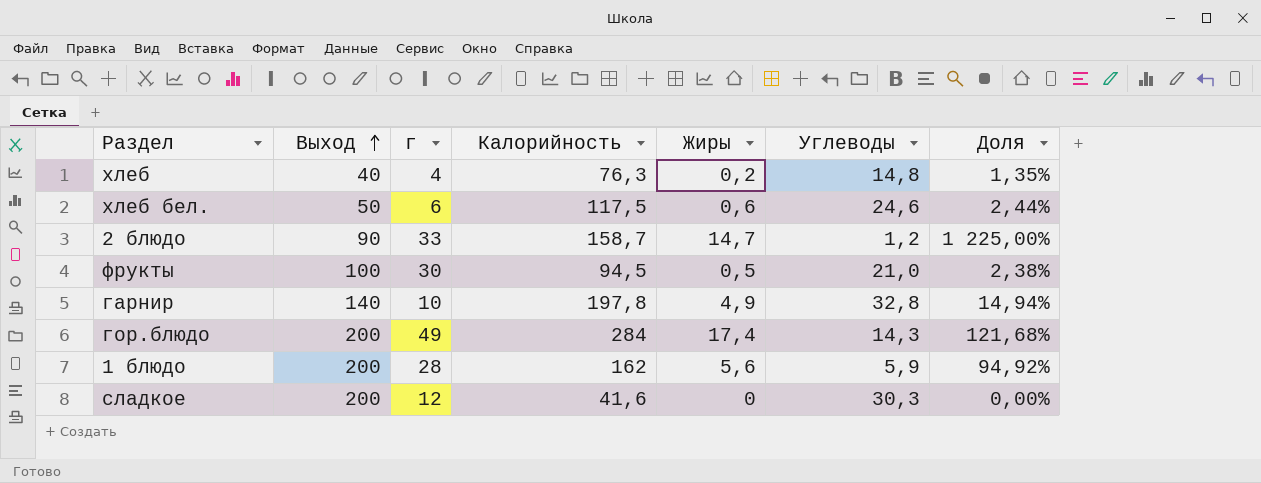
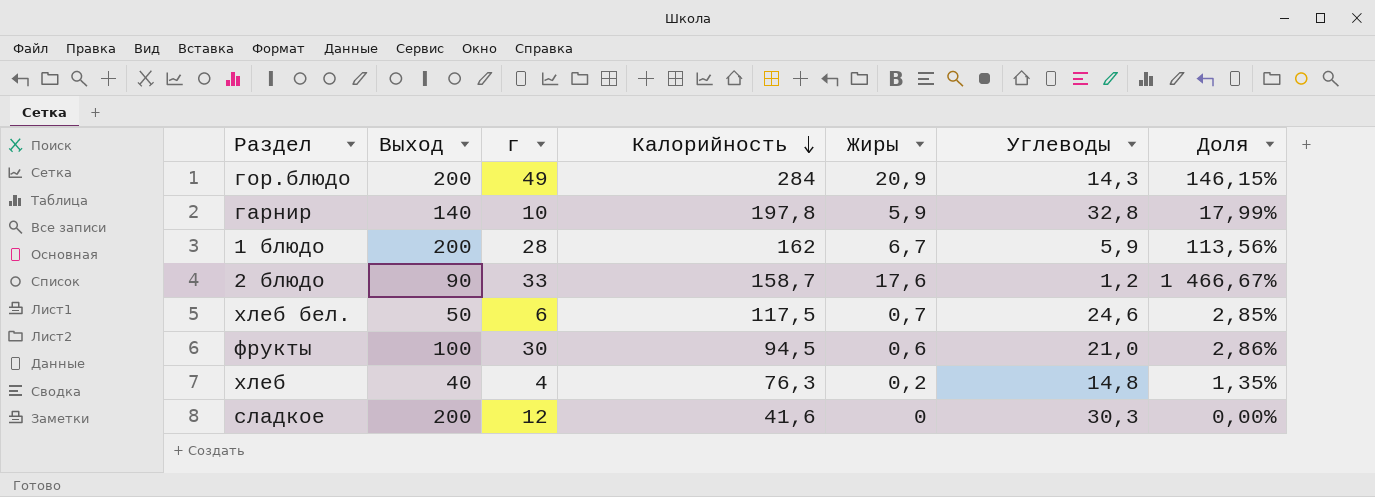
row order: Выход ascending -> Калорийность descending
гор.блюдо | Жиры: 17,4 -> 20,9
гор.блюдо | Доля: 121,68% -> 146,15%
гарнир | Жиры: 4,9 -> 5,9
гарнир | Доля: 14,94% -> 17,99%
1 блюдо | Жиры: 5,6 -> 6,7
1 блюдо | Доля: 94,92% -> 113,56%
2 блюдо | Жиры: 14,7 -> 17,6
2 блюдо | Доля: 1 225,00% -> 1 466,67%
хлеб бел. | Жиры: 0,6 -> 0,7
хлеб бел. | Доля: 2,44% -> 2,85%
фрукты | Жиры: 0,5 -> 0,6
фрукты | Доля: 2,38% -> 2,86%

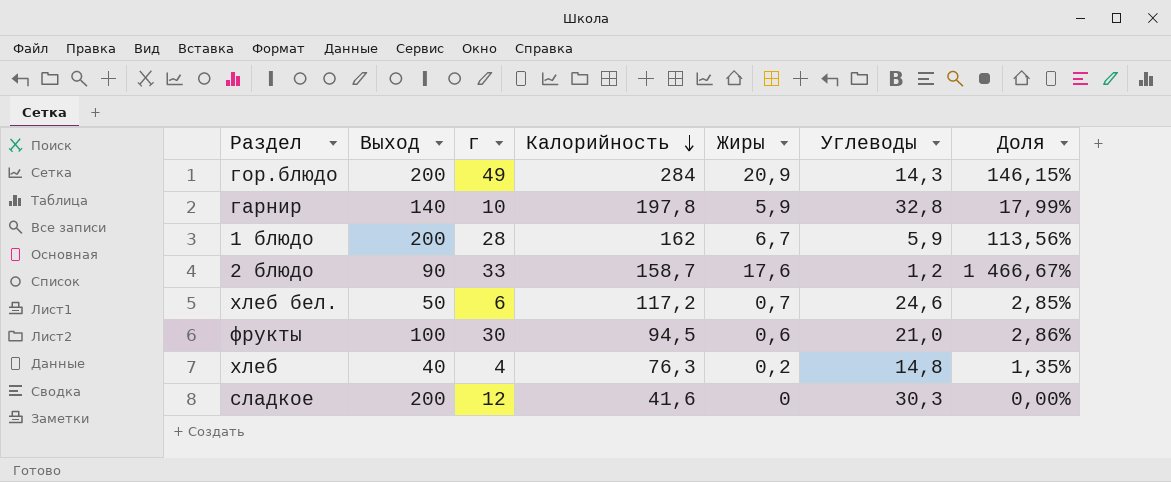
хлеб бел. | Калорийность: 117,5 -> 117,2

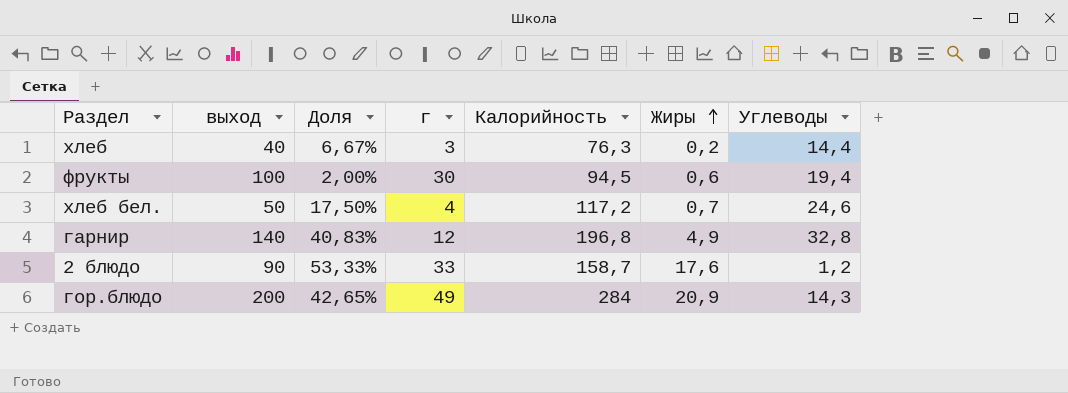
row order: Калорийность descending -> Жиры ascending
column name: Выход -> выход
column Доля | formula: [Жиры] / [Углеводы] -> [Жиры] / [г]
column Доля | position: 7 -> 3
row 1 блюдо: 200 | 28 | 162 | 6,7 | 5,9 | 113,56% -> none
row сладкое: 200 | 12 | 41,6 | 0 | 30,3 | 0,00% -> none
хлеб | г: 4 -> 3
хлеб | Углеводы: 14,8 -> 14,4
фрукты | Углеводы: 21,0 -> 19,4
хлеб бел. | г: 6 -> 4
гарнир | г: 10 -> 12
гарнир | Калорийность: 197,8 -> 196,8
гарнир | Жиры: 5,9 -> 4,9

